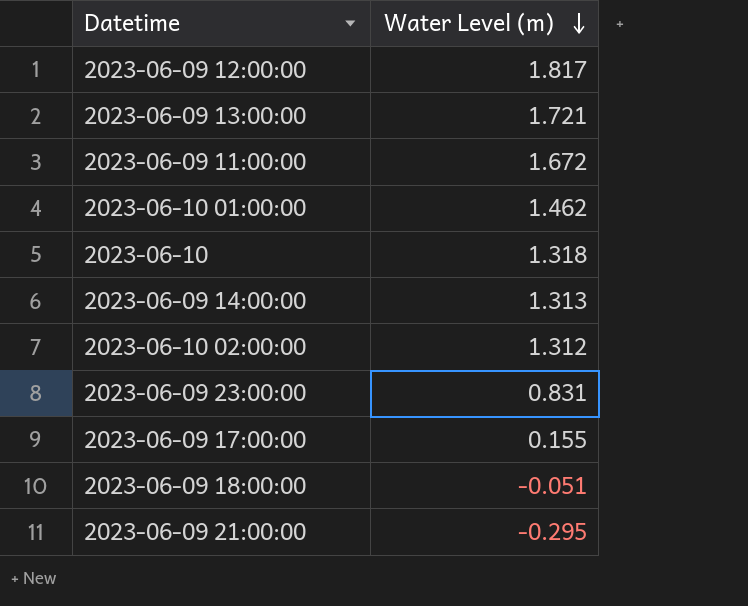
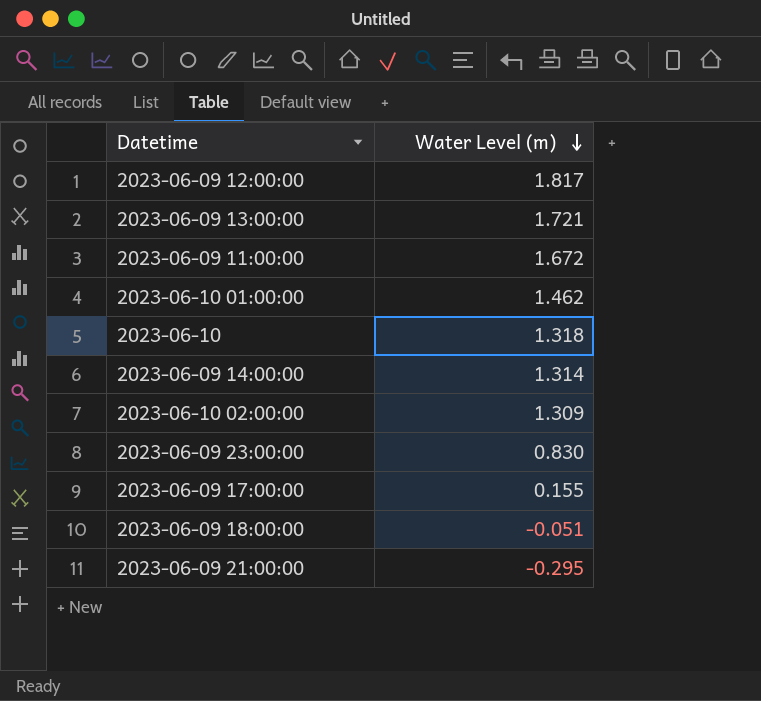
2023-06-09 14:00:00 | Water Level (m): 1.313 -> 1.314
2023-06-10 02:00:00 | Water Level (m): 1.312 -> 1.309
2023-06-09 23:00:00 | Water Level (m): 0.831 -> 0.830

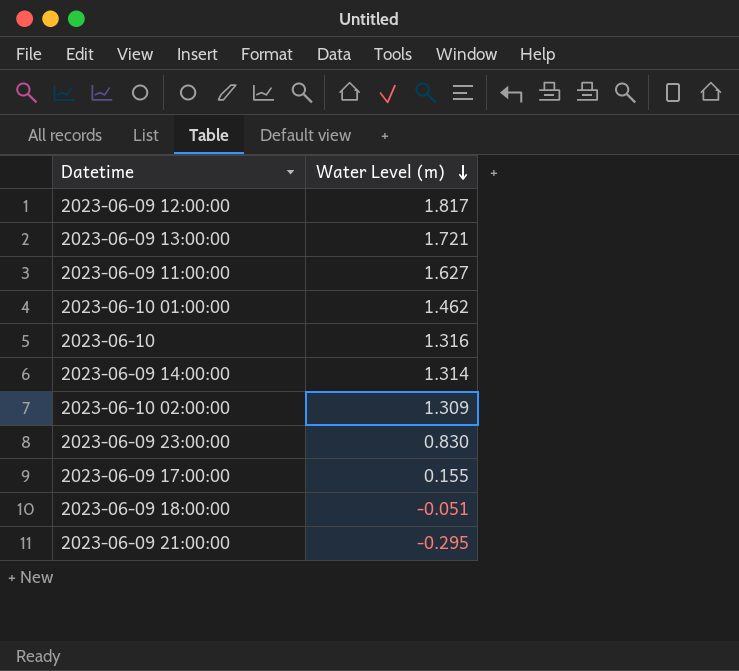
2023-06-09 11:00:00 | Water Level (m): 1.672 -> 1.627
2023-06-10 | Water Level (m): 1.318 -> 1.316

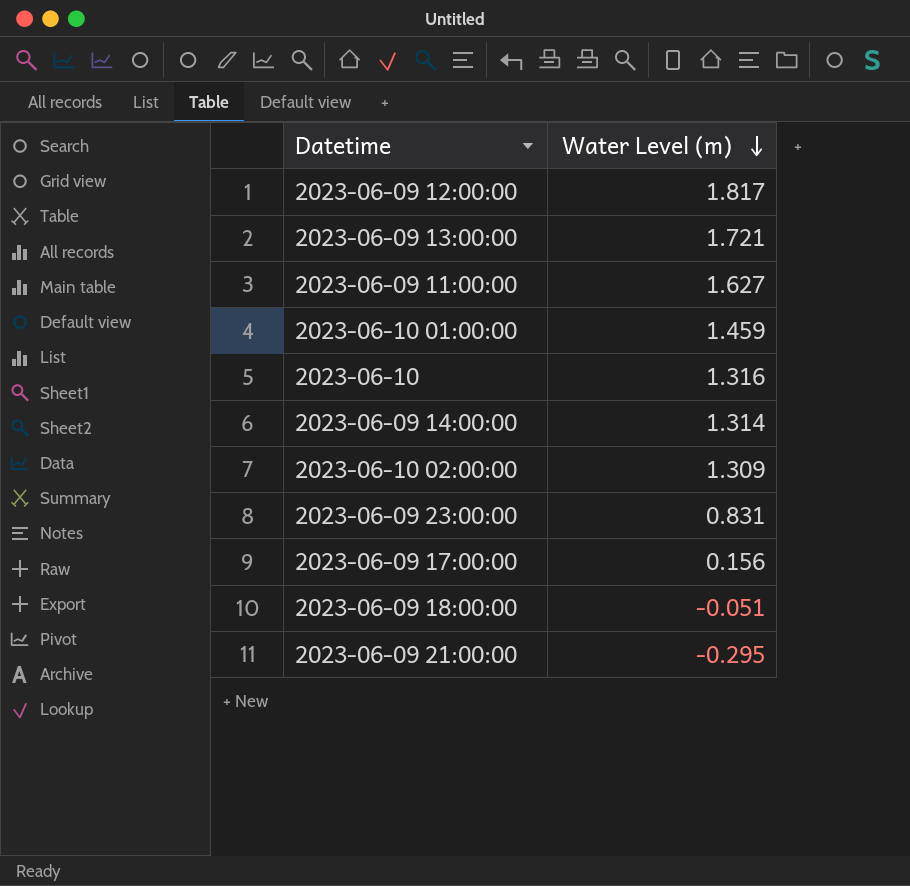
2023-06-10 01:00:00 | Water Level (m): 1.462 -> 1.459
2023-06-09 23:00:00 | Water Level (m): 0.830 -> 0.831
2023-06-09 17:00:00 | Water Level (m): 0.155 -> 0.156

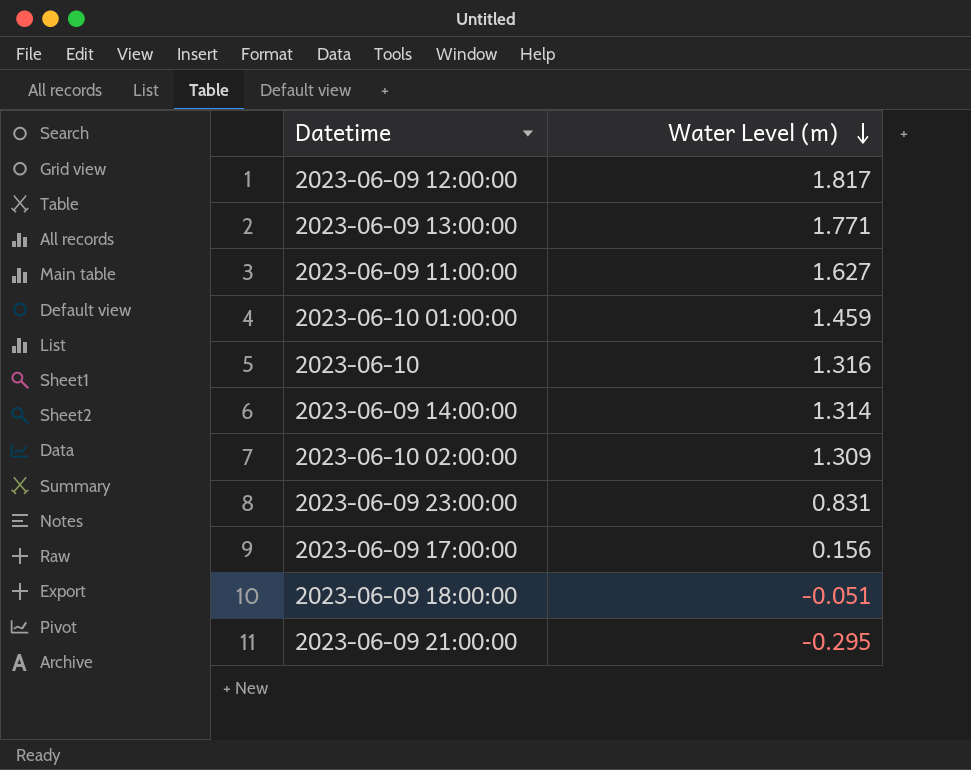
2023-06-09 13:00:00 | Water Level (m): 1.721 -> 1.771

